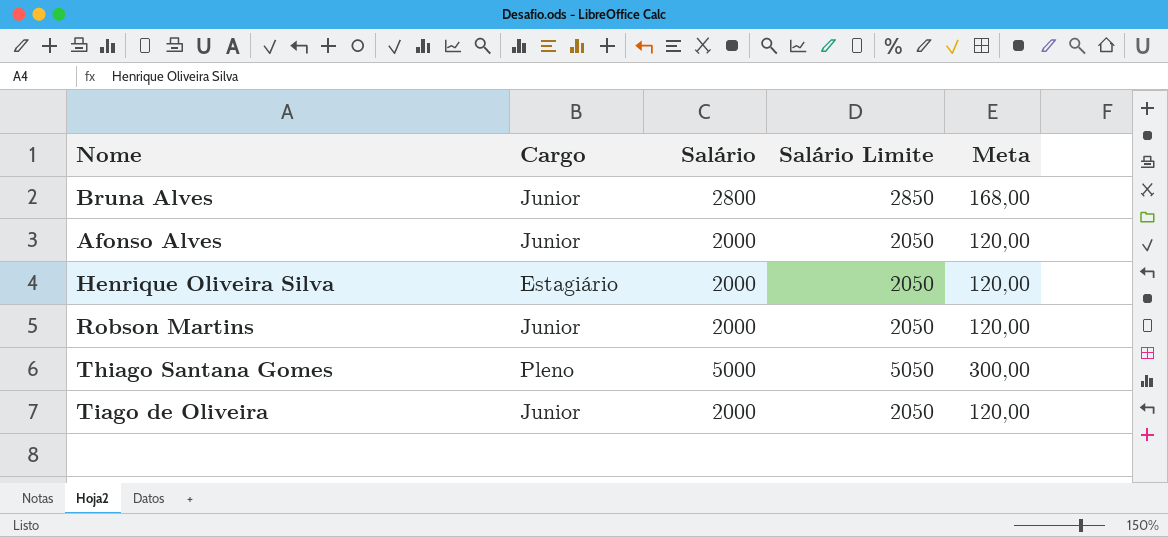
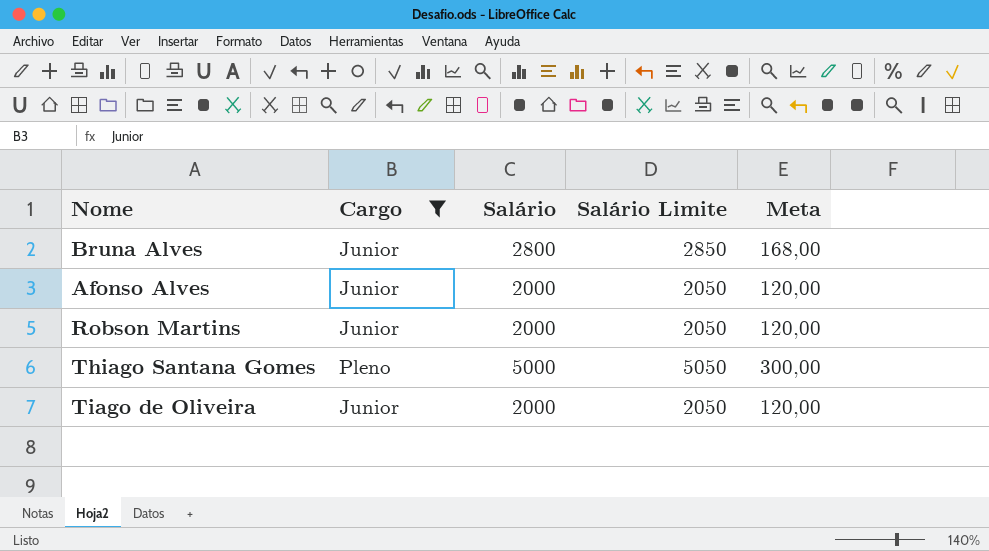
filter: none -> Cargo != Estagiário

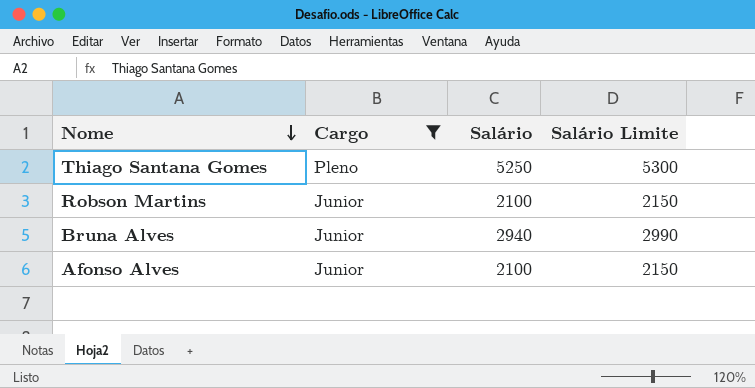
row order: none -> Nome descending
column Meta | formula: [Salário] * 0,06 -> none
row Tiago de Oliveira: Junior | 2000 | 2050 | 120,00 -> none
Thiago Santana Gomes | Salário: 5000 -> 5250
Thiago Santana Gomes | Salário Limite: 5050 -> 5300
Robson Martins | Salário: 2000 -> 2100
Robson Martins | Salário Limite: 2050 -> 2150
Bruna Alves | Salário: 2800 -> 2940
Bruna Alves | Salário Limite: 2850 -> 2990
Afonso Alves | Salário: 2000 -> 2100
Afonso Alves | Salário Limite: 2050 -> 2150

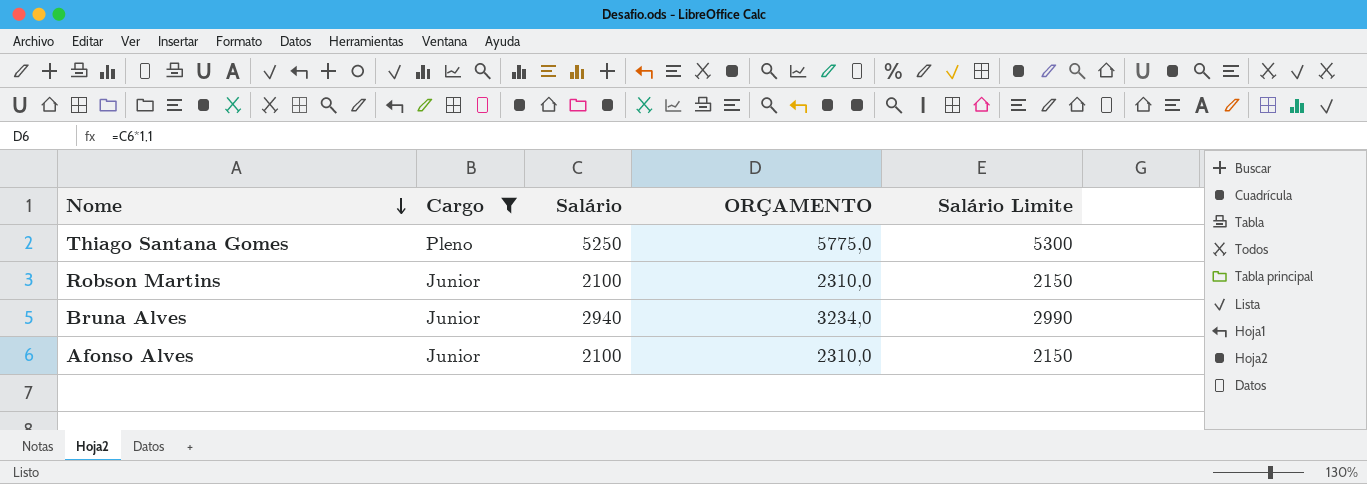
column ORÇAMENTO | formula: none -> [Salário] * 1,1

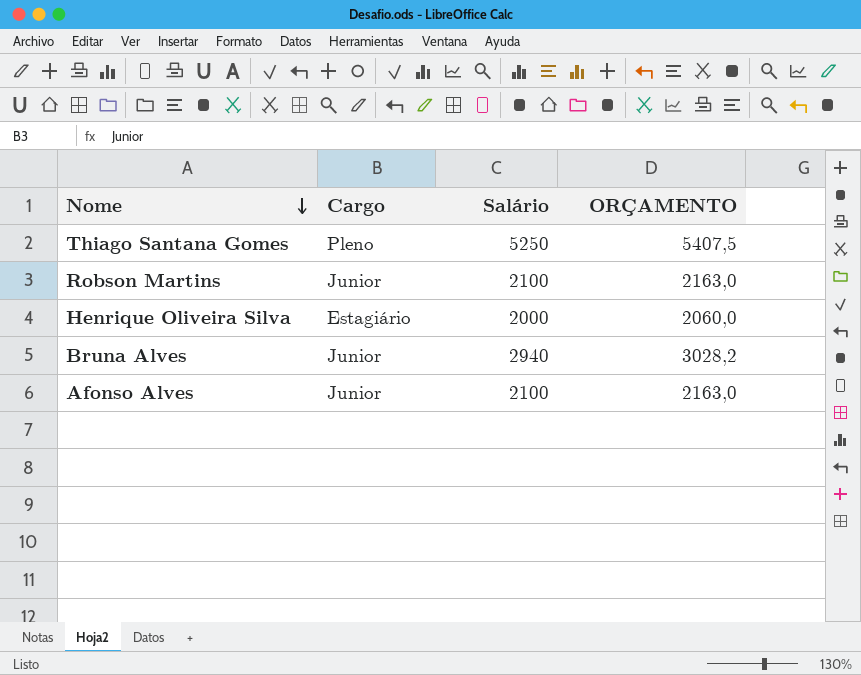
filter: Cargo != Estagiário -> none
column Salário Limite | formula: [Salário] + 50 -> none
column ORÇAMENTO | formula: [Salário] * 1,1 -> [Salário] * 1,03

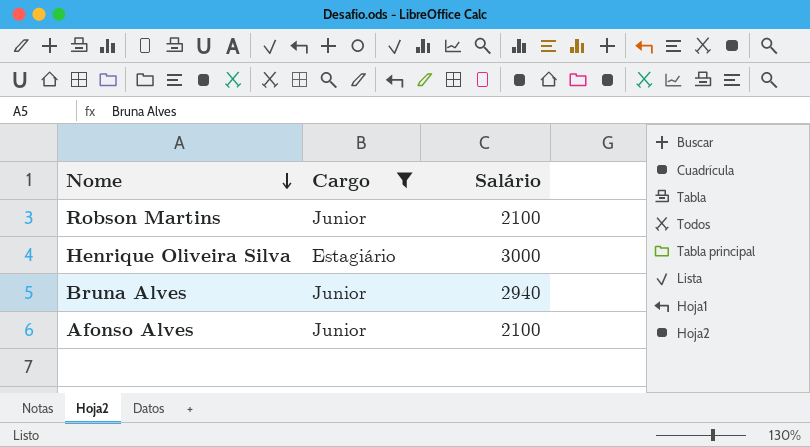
filter: none -> Cargo != Pleno
column ORÇAMENTO | formula: [Salário] * 1,03 -> none
Henrique Oliveira Silva | Salário: 2000 -> 3000

